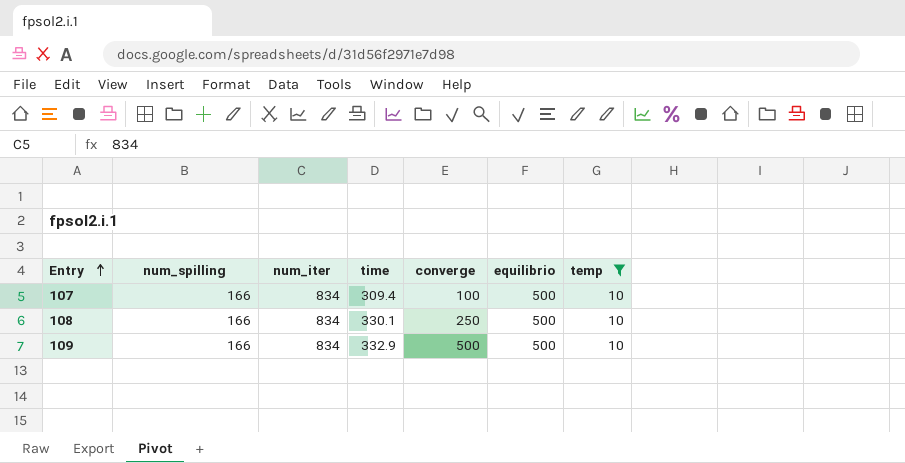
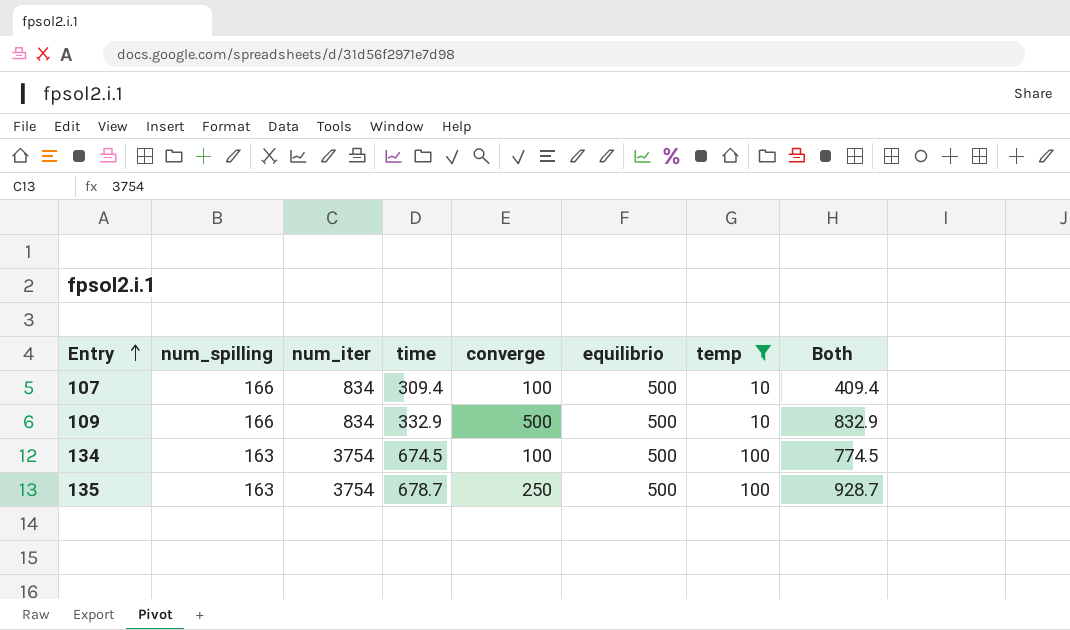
column Both | formula: none -> [time] + [converge]
row 108: 166 | 834 | 330.1 | 250 | 500 | 10 -> none
row 134: none -> 163 | 3754 | 674.5 | 100 | 500 | 100 | 774.5
row 135: none -> 163 | 3754 | 678.7 | 250 | 500 | 100 | 928.7

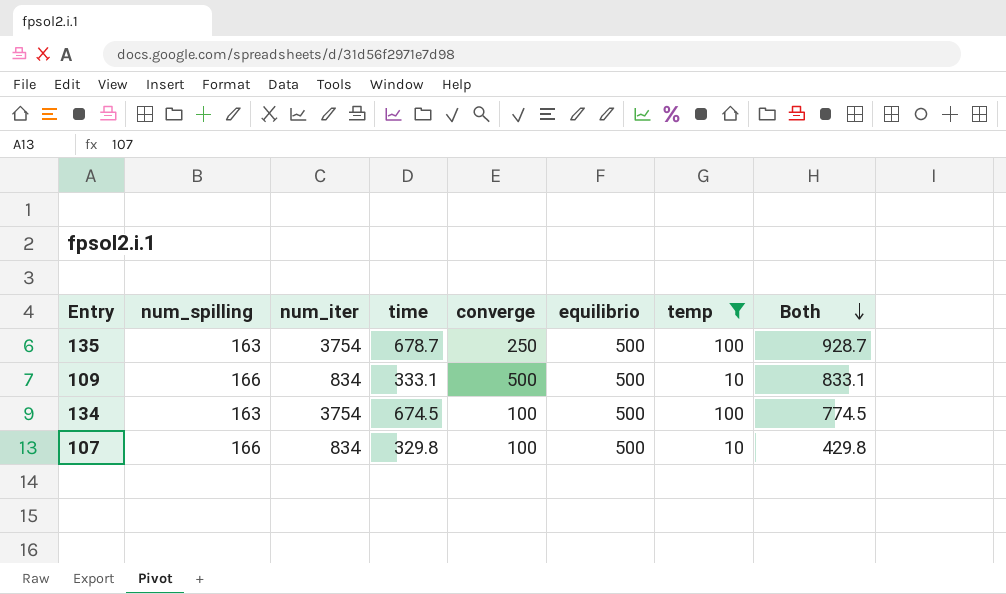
row order: Entry ascending -> Both descending
109 | time: 332.9 -> 333.1
109 | Both: 832.9 -> 833.1
107 | time: 309.4 -> 329.8
107 | Both: 409.4 -> 429.8

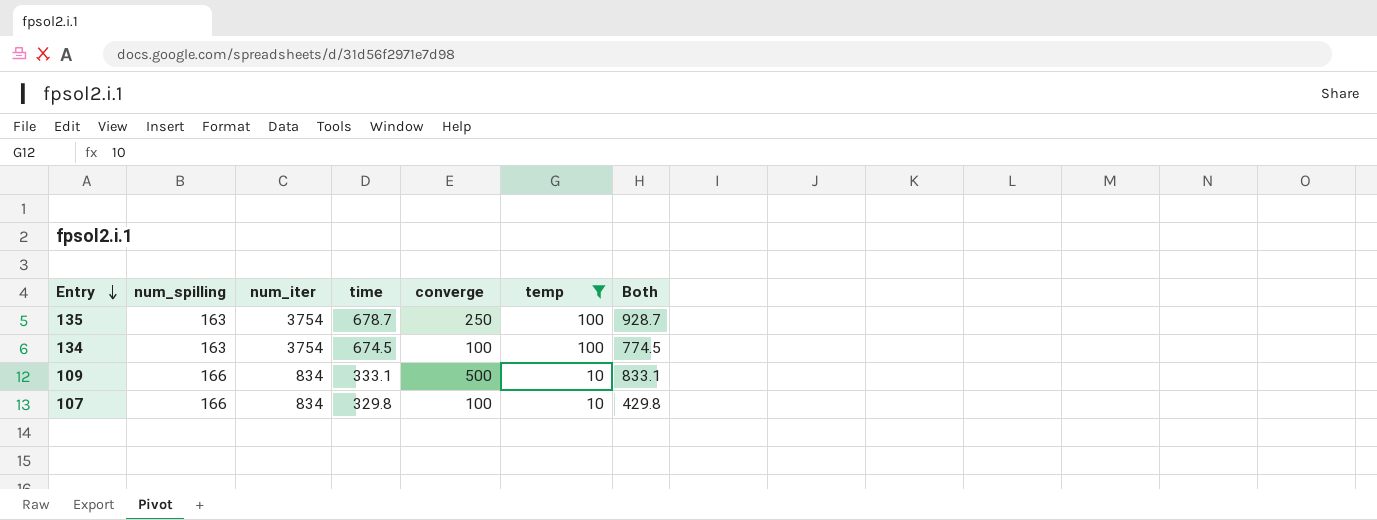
row order: Both descending -> Entry descending
column equilibrio | position: 6 -> none

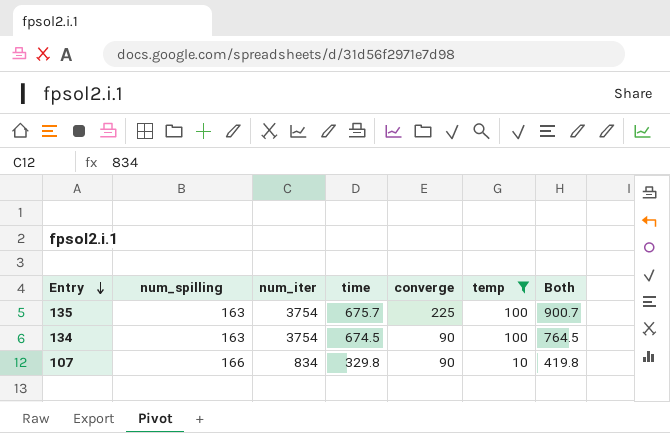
row 109: 166 | 834 | 333.1 | 500 | 10 | 833.1 -> none
135 | time: 678.7 -> 675.7
135 | converge: 250 -> 225
135 | Both: 928.7 -> 900.7
134 | converge: 100 -> 90
134 | Both: 774.5 -> 764.5
107 | converge: 100 -> 90
107 | Both: 429.8 -> 419.8

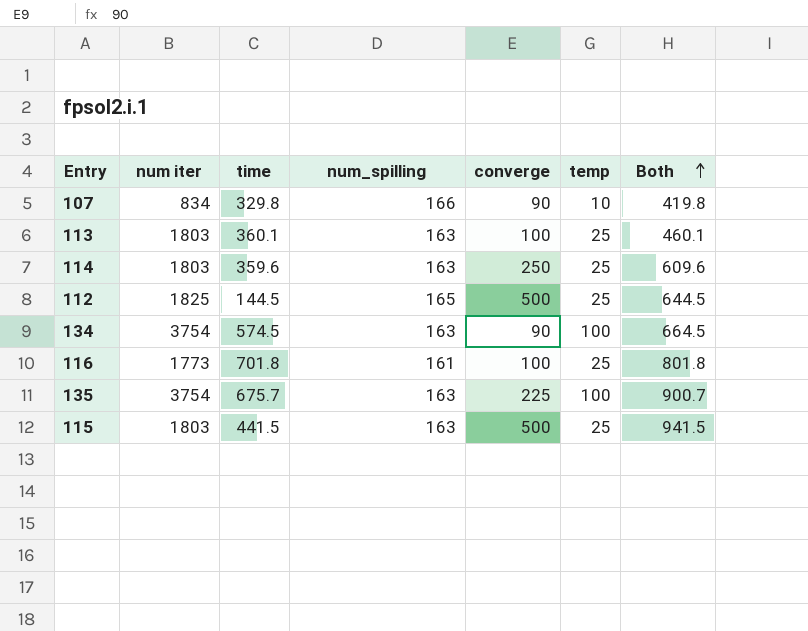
filter: temp != 25 -> none
row order: Entry descending -> Both ascending
column name: num_iter -> num iter
column num_spilling | position: 2 -> 4
134 | time: 674.5 -> 574.5
134 | Both: 764.5 -> 664.5

